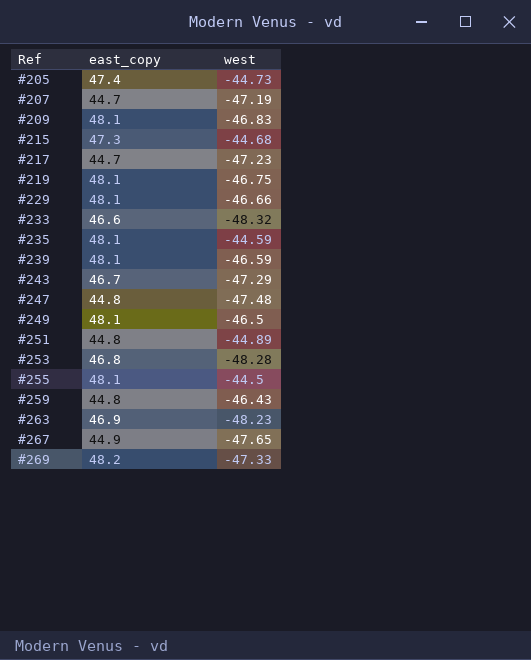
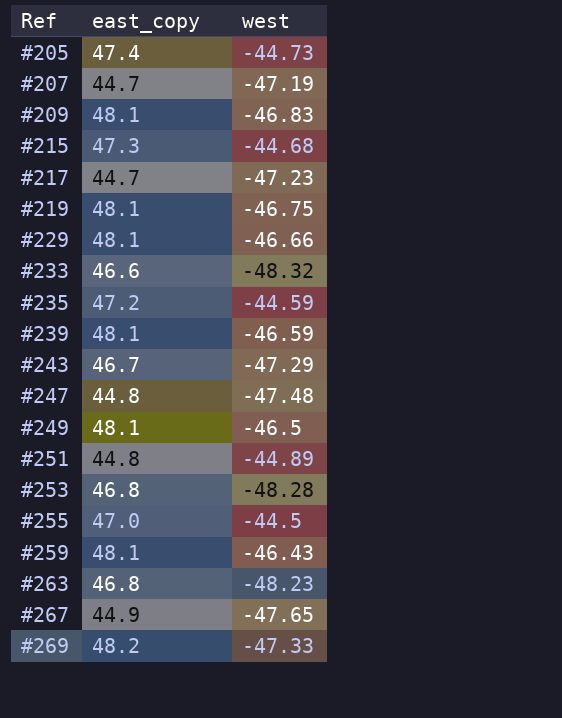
#235 | east_copy: 48.1 -> 47.2
#255 | east_copy: 48.1 -> 47.0
#259 | east_copy: 44.8 -> 48.1
#263 | east_copy: 46.9 -> 46.8

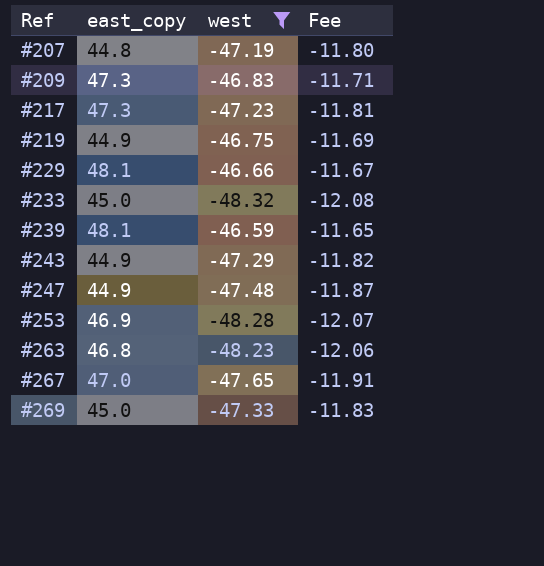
filter: none -> west <= -46.59
column Fee | formula: none -> [west] * 0.25
#207 | east_copy: 44.7 -> 44.8
#209 | east_copy: 48.1 -> 47.3
#217 | east_copy: 44.7 -> 47.3
#219 | east_copy: 48.1 -> 44.9
#233 | east_copy: 46.6 -> 45.0
#243 | east_copy: 46.7 -> 44.9
#247 | east_copy: 44.8 -> 44.9
#253 | east_copy: 46.8 -> 46.9
#267 | east_copy: 44.9 -> 47.0
#269 | east_copy: 48.2 -> 45.0

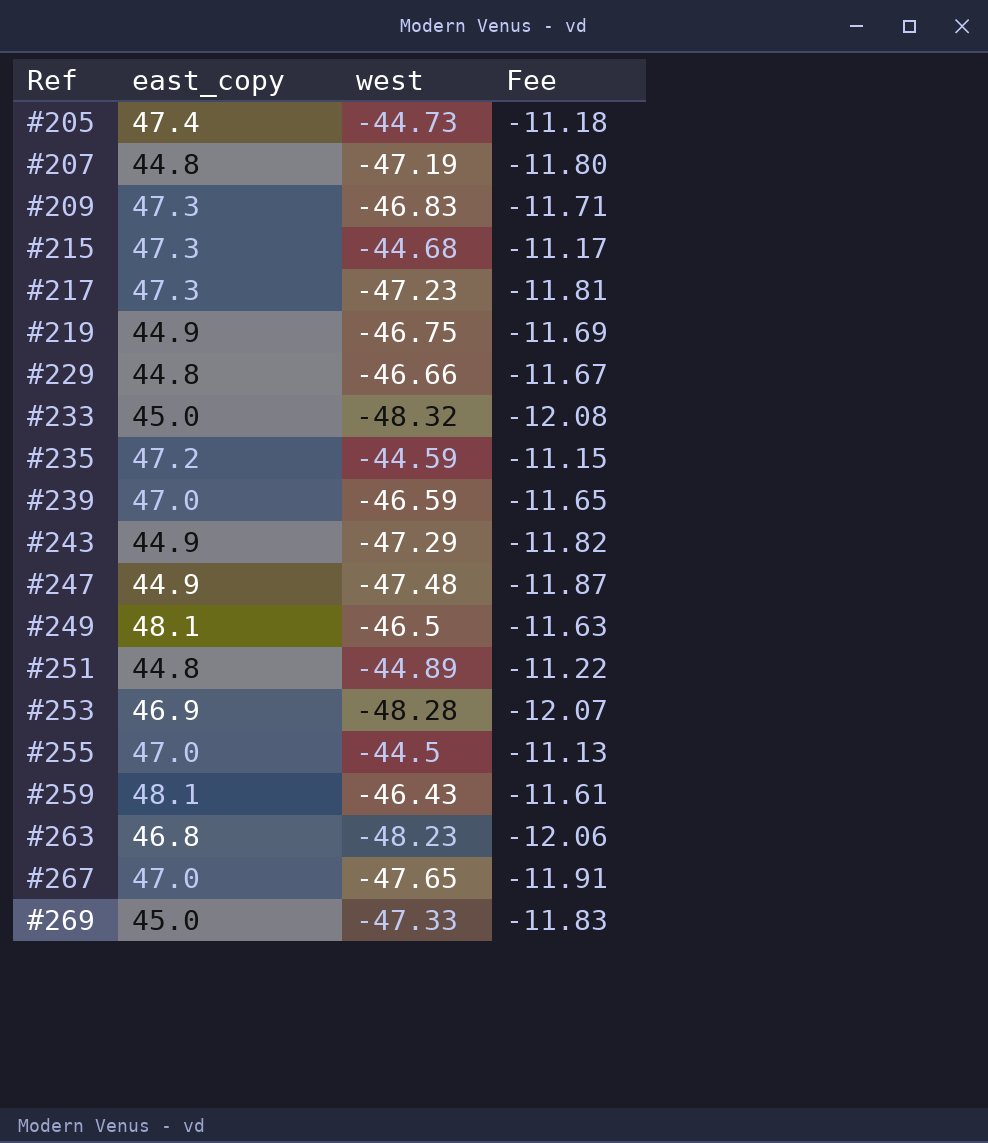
filter: west <= -46.59 -> none
#229 | east_copy: 48.1 -> 44.8
#239 | east_copy: 48.1 -> 47.0

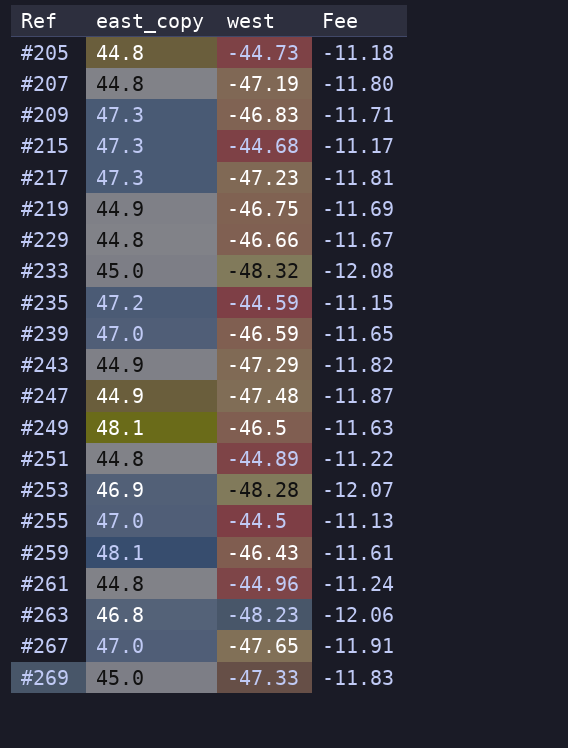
#205 | east_copy: 47.4 -> 44.8
row #261: none -> 44.8 | -44.96 | -11.24

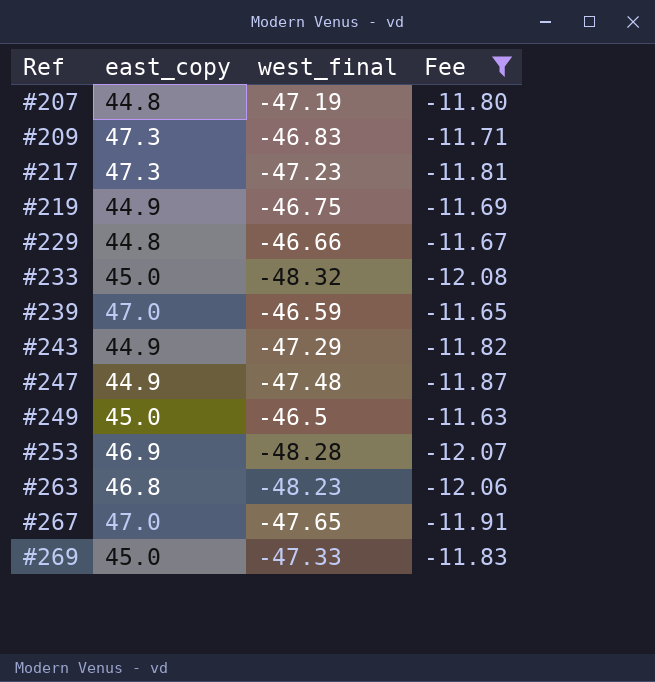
filter: none -> Fee <= -11.63
column name: west -> west_final
#249 | east_copy: 48.1 -> 45.0

